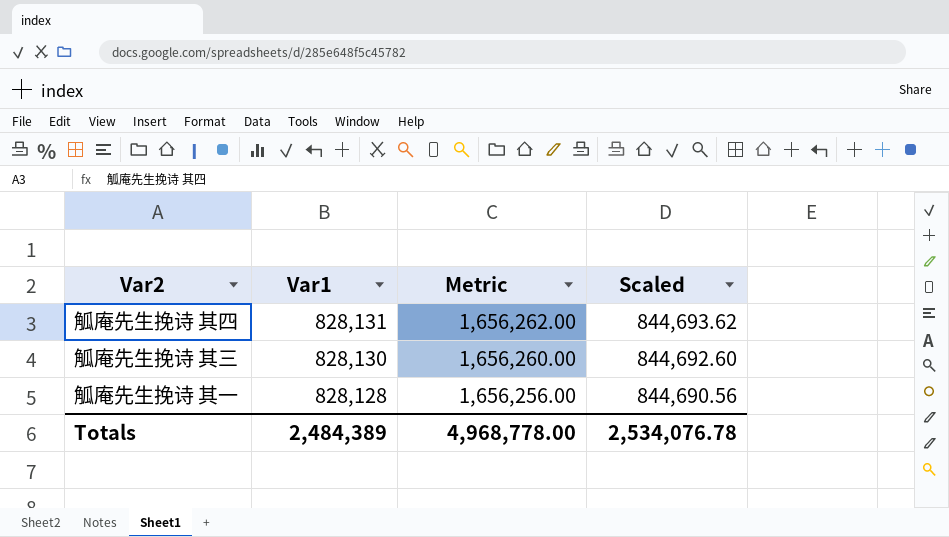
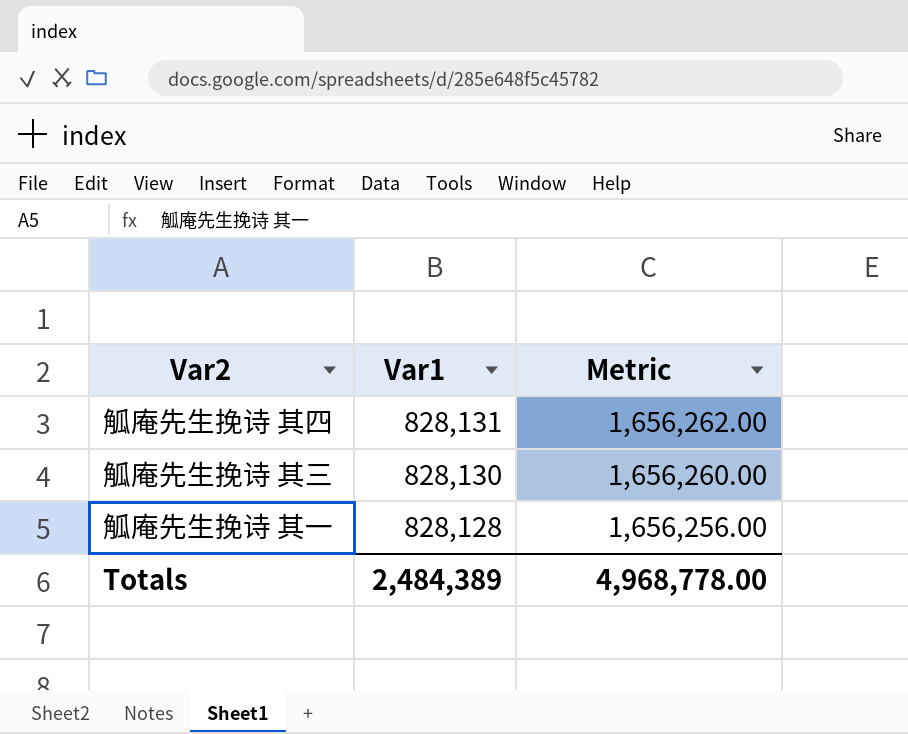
column Scaled | formula: [Var1] * 1.02 -> none

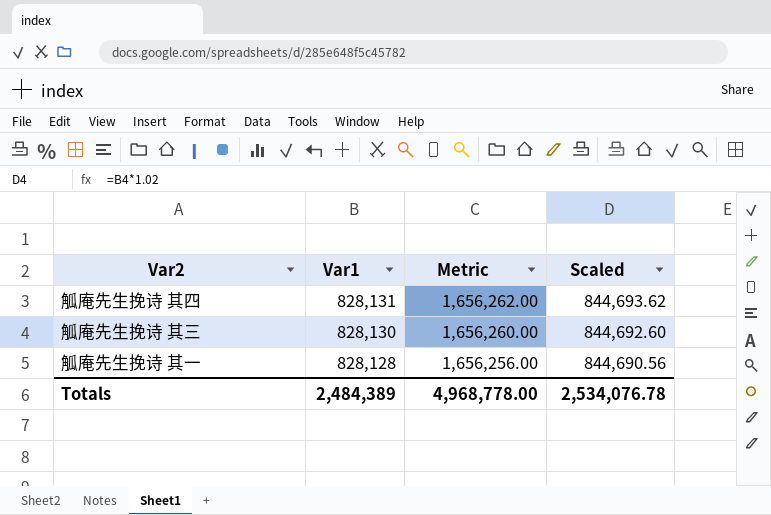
column Scaled | formula: none -> [Var1] * 1.02

